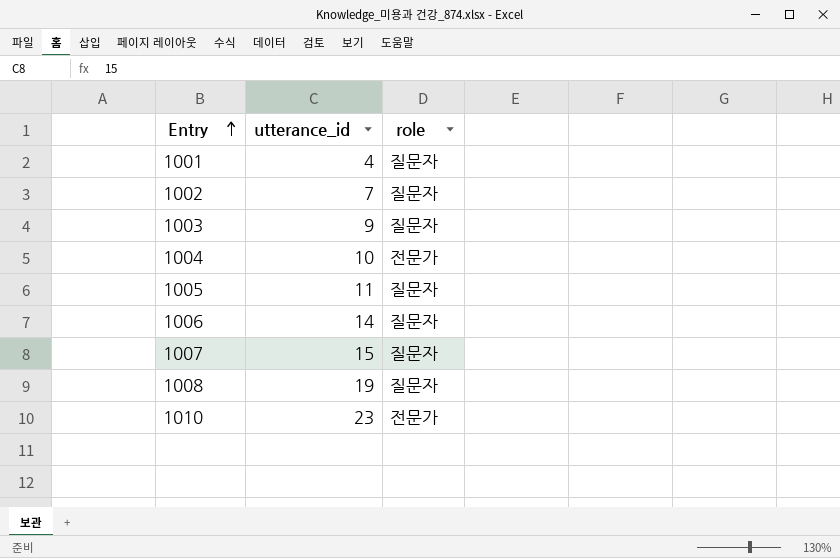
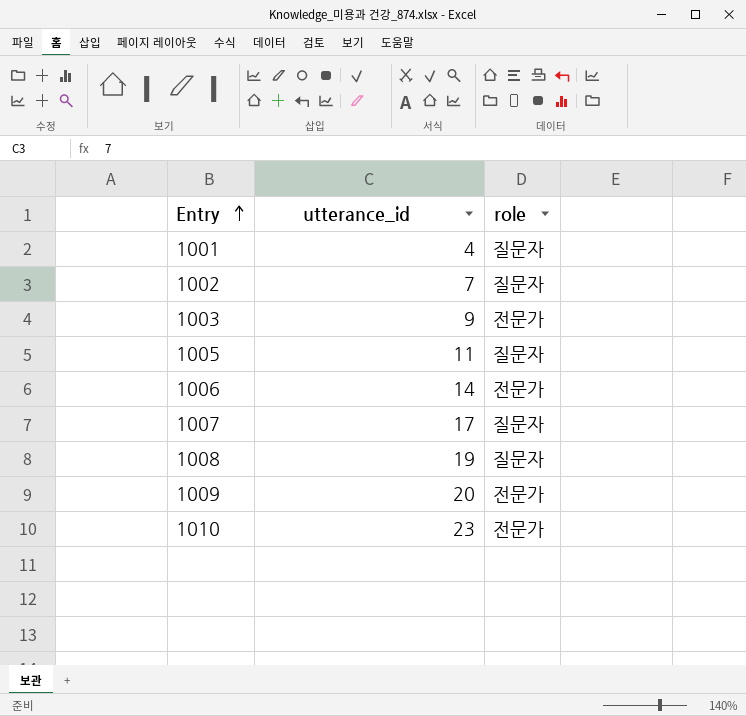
row 1004: 10 | 전문가 -> none
1003 | role: 질문자 -> 전문가
1006 | role: 질문자 -> 전문가
1007 | utterance_id: 15 -> 17
row 1009: none -> 20 | 전문가

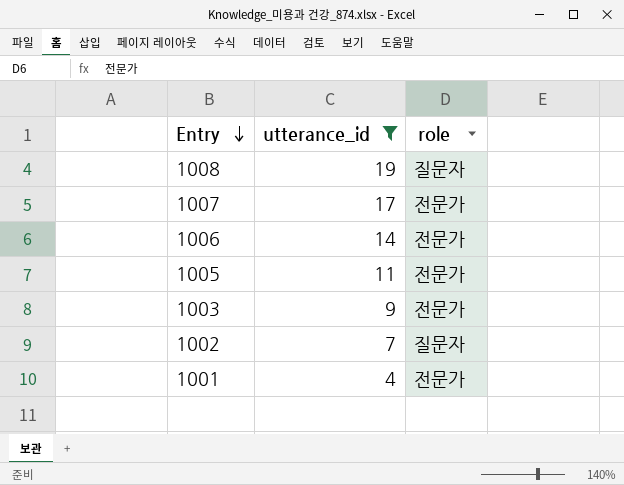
filter: none -> utterance_id <= 19
row order: Entry ascending -> Entry descending
1007 | role: 질문자 -> 전문가
1005 | role: 질문자 -> 전문가
1001 | role: 질문자 -> 전문가

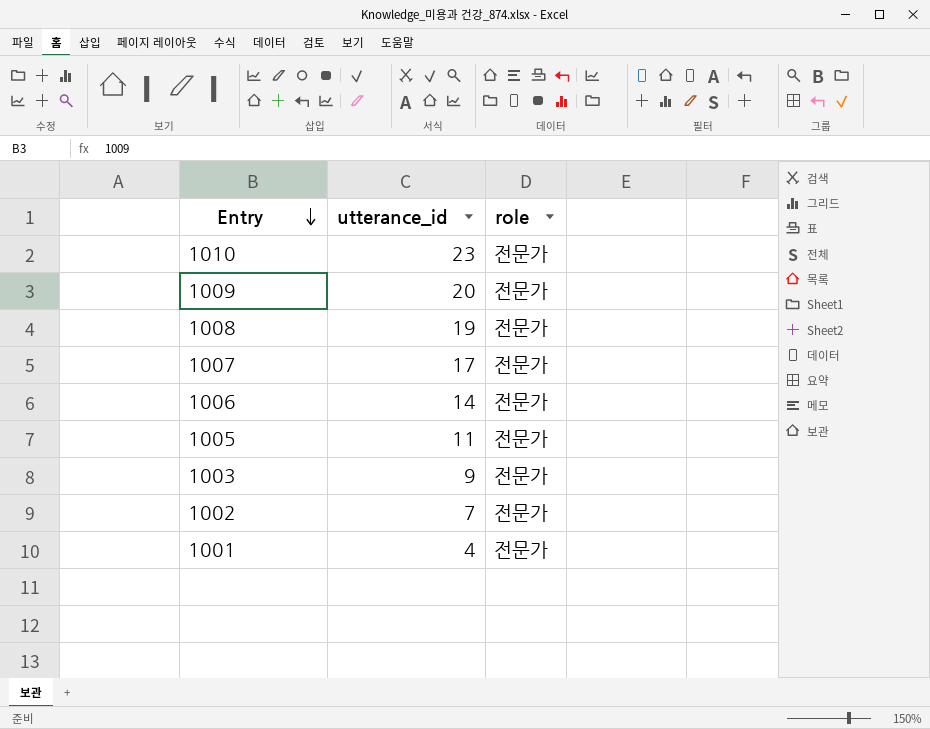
filter: utterance_id <= 19 -> none
1008 | role: 질문자 -> 전문가
1002 | role: 질문자 -> 전문가

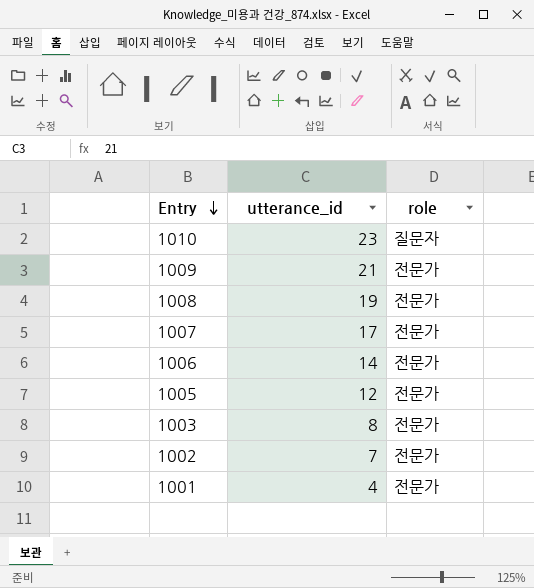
1010 | role: 전문가 -> 질문자
1009 | utterance_id: 20 -> 21
1005 | utterance_id: 11 -> 12
1003 | utterance_id: 9 -> 8

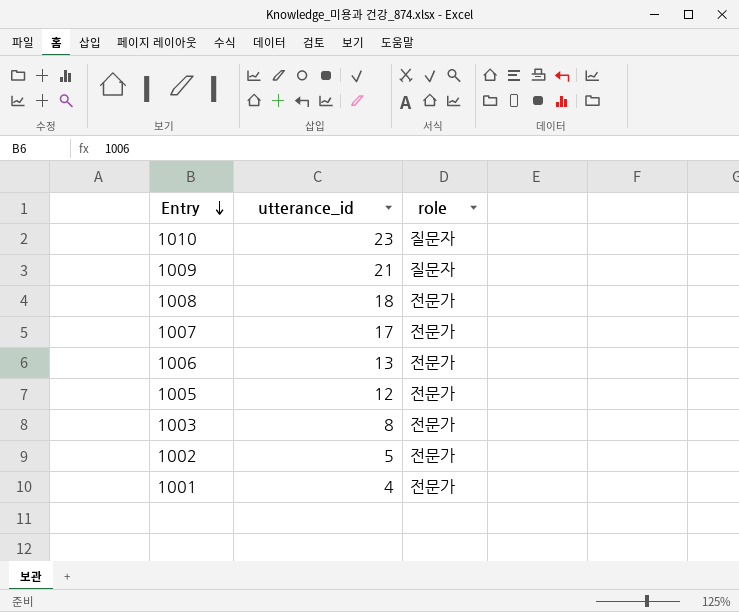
1009 | role: 전문가 -> 질문자
1008 | utterance_id: 19 -> 18
1006 | utterance_id: 14 -> 13
1002 | utterance_id: 7 -> 5

